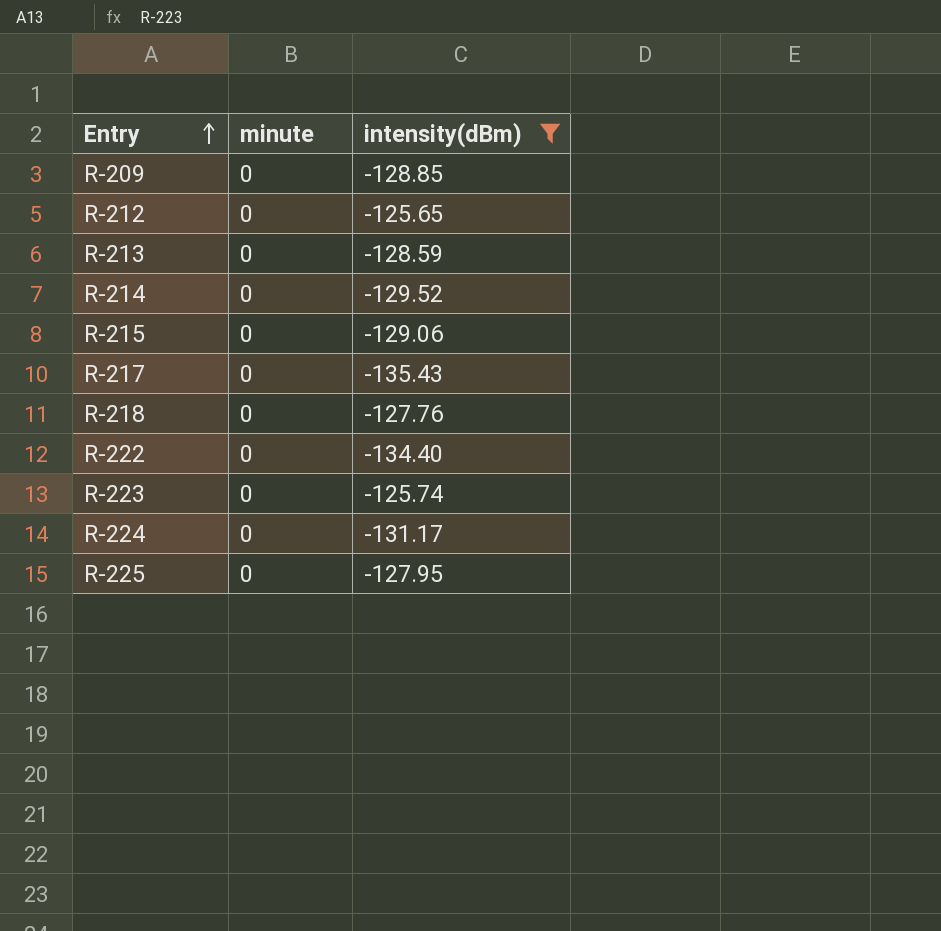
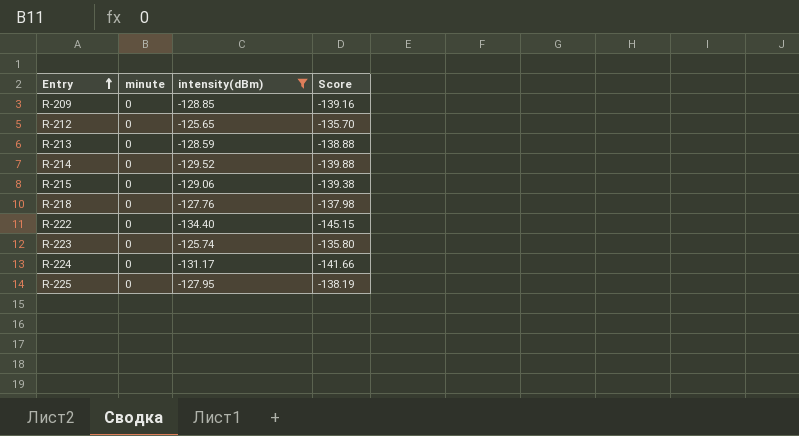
column Score | formula: none -> [intensity(dBm)] * 1.08
row R-217: 0 | -135.43 -> none

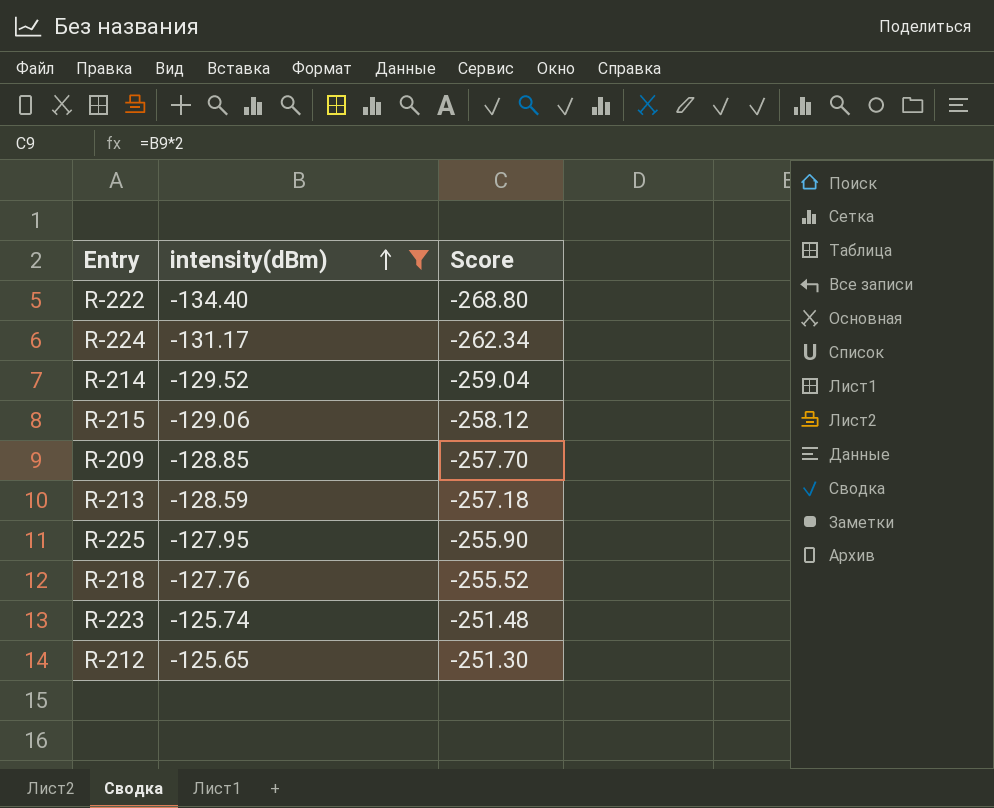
row order: Entry ascending -> intensity(dBm) ascending
column minute | position: 2 -> none
column Score | formula: [intensity(dBm)] * 1.08 -> [intensity(dBm)] * 2

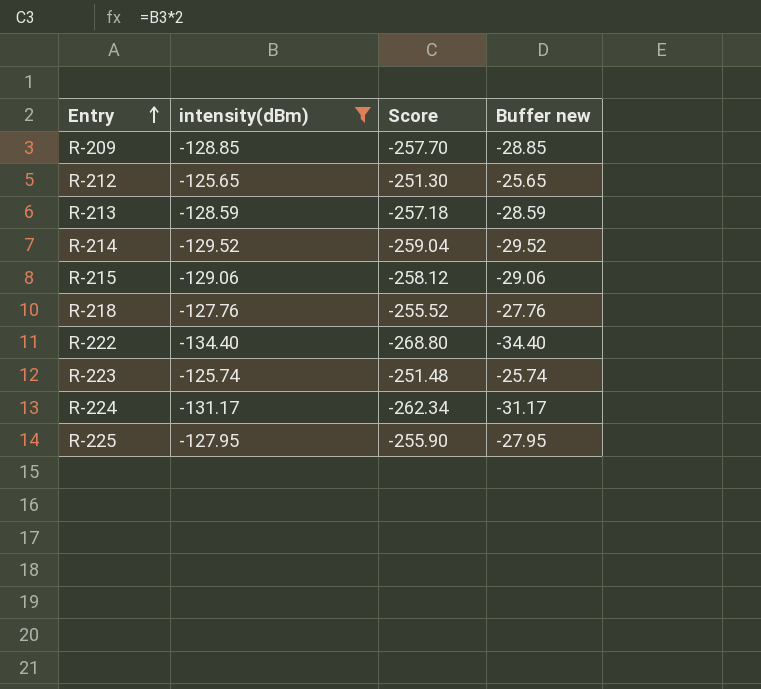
row order: intensity(dBm) ascending -> Entry ascending
column Buffer new | formula: none -> [intensity(dBm)] + 100

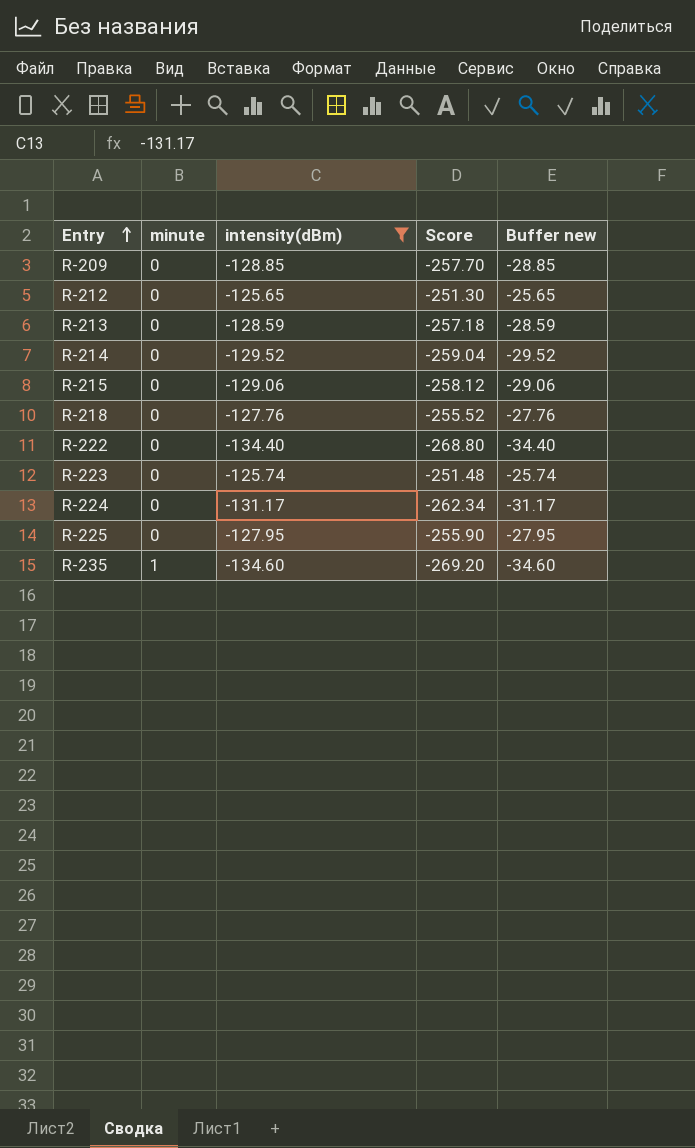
column minute | position: none -> 2
row R-235: none -> 1 | -134.60 | -269.20 | -34.60

